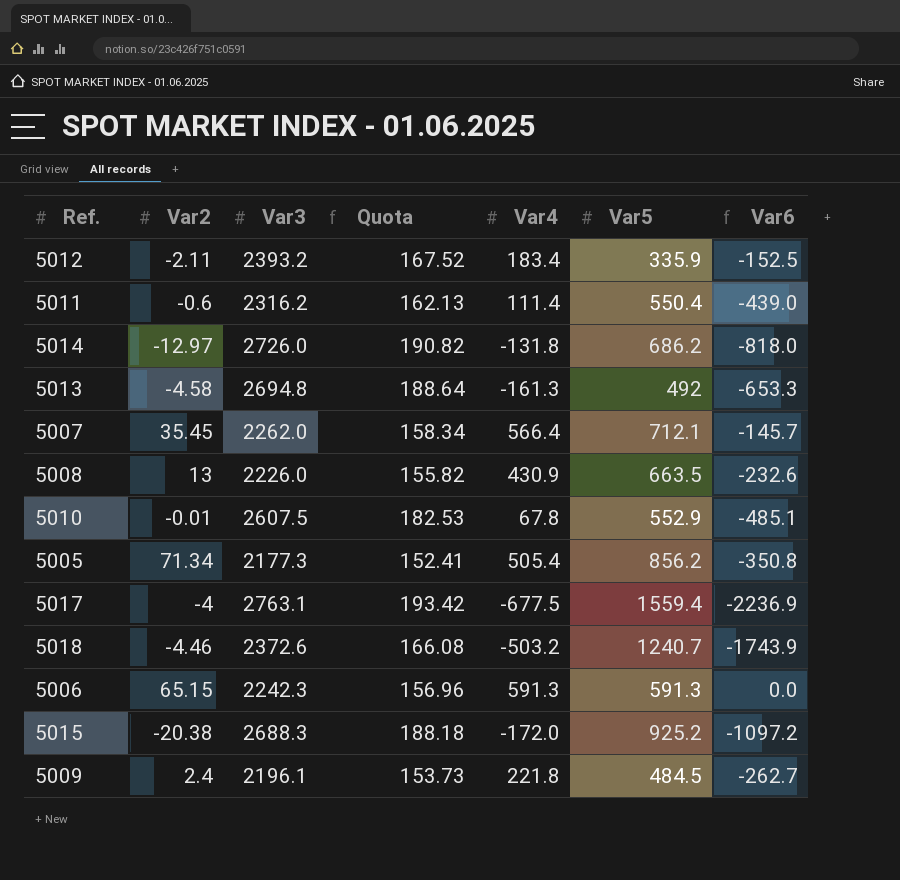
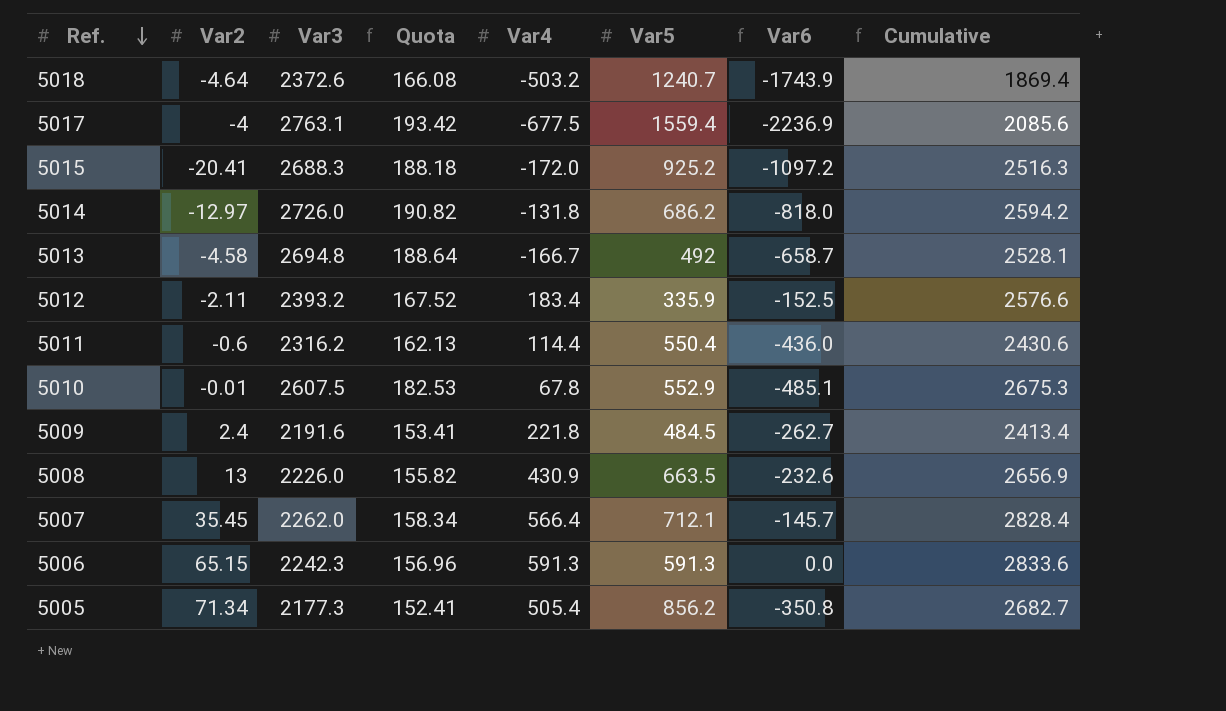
row order: none -> Ref. descending
column Cumulative | formula: none -> [Var3] + [Var4]
5018 | Var2: -4.46 -> -4.64
5015 | Var2: -20.38 -> -20.41
5013 | Var4: -161.3 -> -166.7
5013 | Var6: -653.3 -> -658.7
5011 | Var4: 111.4 -> 114.4
5011 | Var6: -439.0 -> -436.0
5009 | Var3: 2196.1 -> 2191.6
5009 | Quota: 153.73 -> 153.41

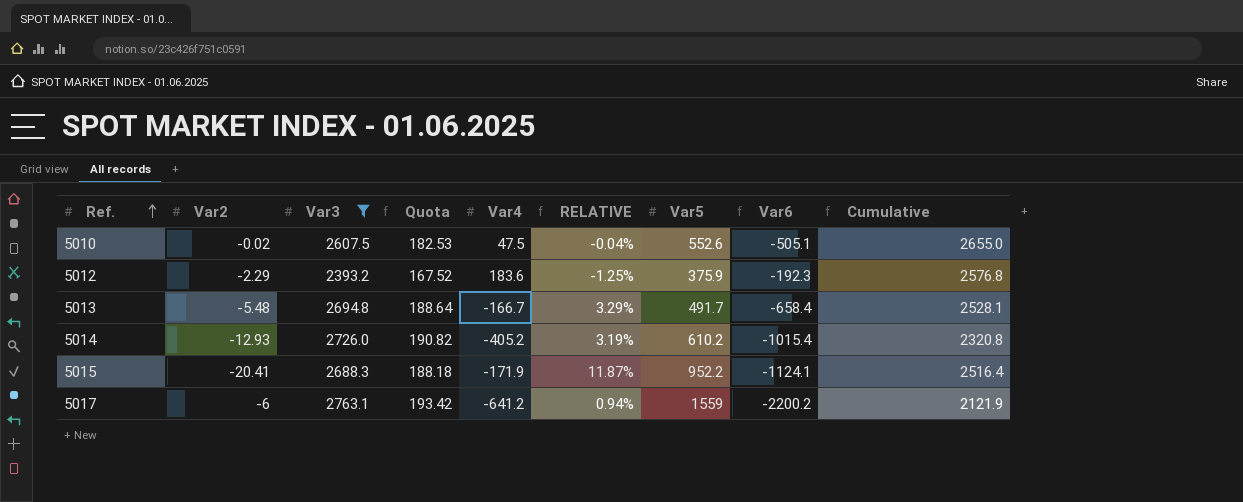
filter: none -> Var3 >= 2393.2
row order: Ref. descending -> Ref. ascending
column RELATIVE | formula: none -> [Var2] / [Var4]
5010 | Var2: -0.01 -> -0.02
5010 | Var4: 67.8 -> 47.5
5010 | Var5: 552.9 -> 552.6
5010 | Var6: -485.1 -> -505.1
5010 | Cumulative: 2675.3 -> 2655.0
5012 | Var2: -2.11 -> -2.29
5012 | Var4: 183.4 -> 183.6
5012 | Var5: 335.9 -> 375.9
5012 | Var6: -152.5 -> -192.3
5012 | Cumulative: 2576.6 -> 2576.8
5013 | Var2: -4.58 -> -5.48
5013 | Var5: 492 -> 491.7
5013 | Var6: -658.7 -> -658.4
5014 | Var2: -12.97 -> -12.93
5014 | Var4: -131.8 -> -405.2
5014 | Var5: 686.2 -> 610.2
5014 | Var6: -818.0 -> -1015.4
5014 | Cumulative: 2594.2 -> 2320.8
5015 | Var4: -172.0 -> -171.9
5015 | Var5: 925.2 -> 952.2
5015 | Var6: -1097.2 -> -1124.1
5015 | Cumulative: 2516.3 -> 2516.4
5017 | Var2: -4 -> -6
5017 | Var4: -677.5 -> -641.2
5017 | Var5: 1559.4 -> 1559
5017 | Var6: -2236.9 -> -2200.2
5017 | Cumulative: 2085.6 -> 2121.9

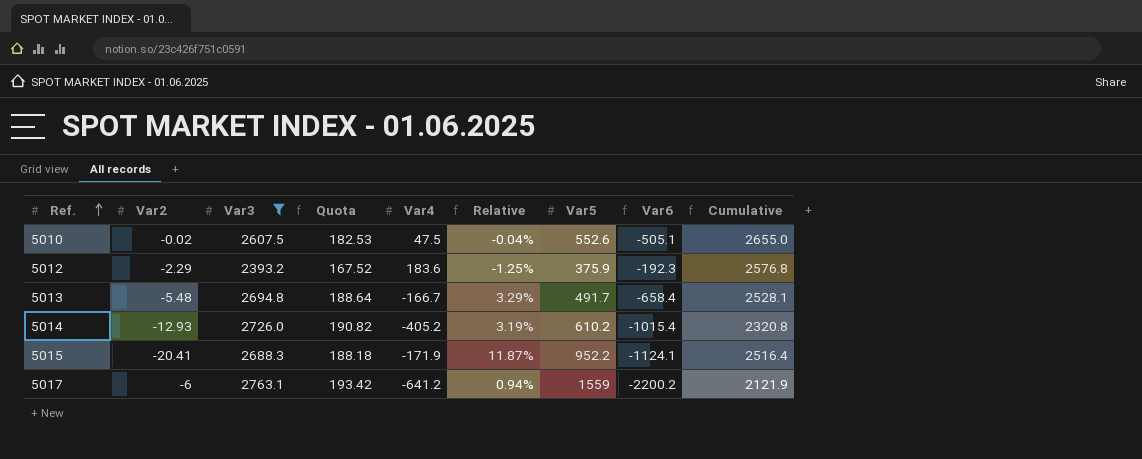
column name: RELATIVE -> Relative

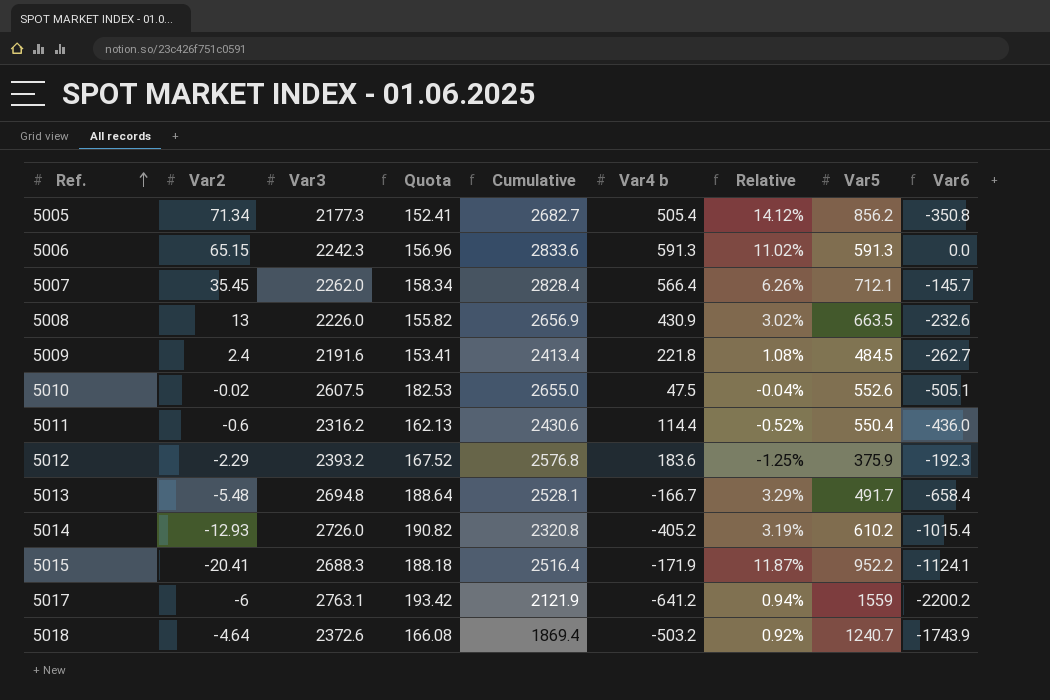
filter: Var3 >= 2393.2 -> none
column Cumulative | position: 9 -> 5
column name: Var4 -> Var4 b

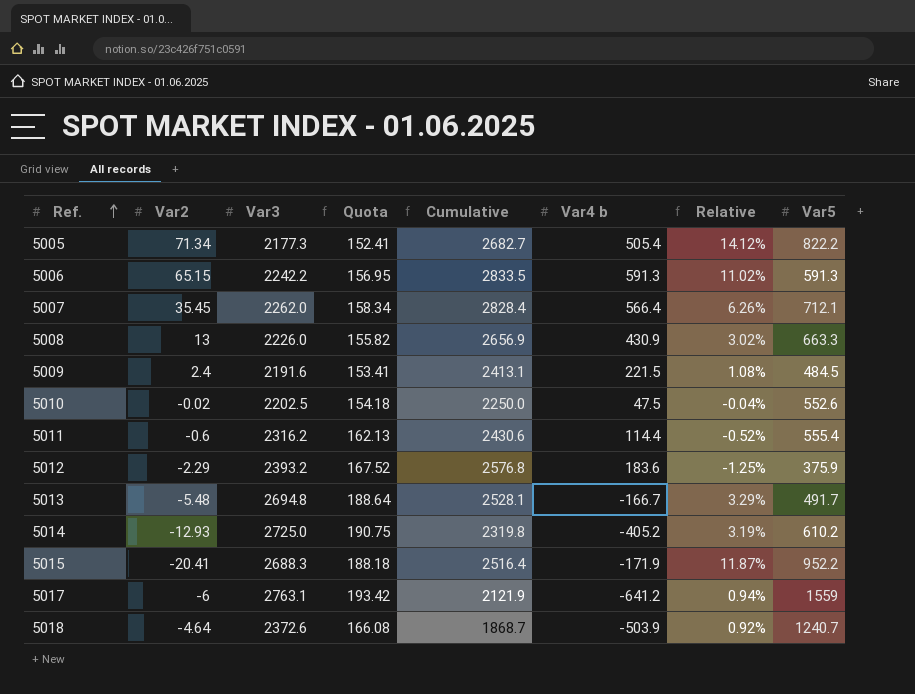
column Var6 | formula: [Var4 b] - [Var5] -> none
5005 | Var5: 856.2 -> 822.2
5006 | Var3: 2242.3 -> 2242.2
5006 | Quota: 156.96 -> 156.95
5006 | Cumulative: 2833.6 -> 2833.5
5008 | Var5: 663.5 -> 663.3
5009 | Cumulative: 2413.4 -> 2413.1
5009 | Var4 b: 221.8 -> 221.5
5010 | Var3: 2607.5 -> 2202.5
5010 | Quota: 182.53 -> 154.18
5010 | Cumulative: 2655.0 -> 2250.0
5011 | Var5: 550.4 -> 555.4
5014 | Var3: 2726.0 -> 2725.0
5014 | Quota: 190.82 -> 190.75
5014 | Cumulative: 2320.8 -> 2319.8
5018 | Cumulative: 1869.4 -> 1868.7
5018 | Var4 b: -503.2 -> -503.9

